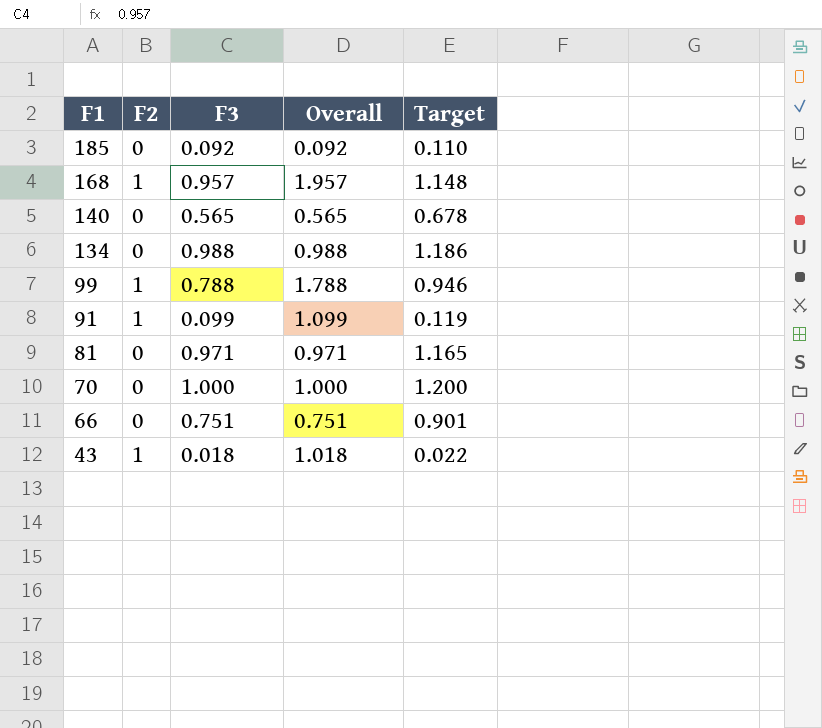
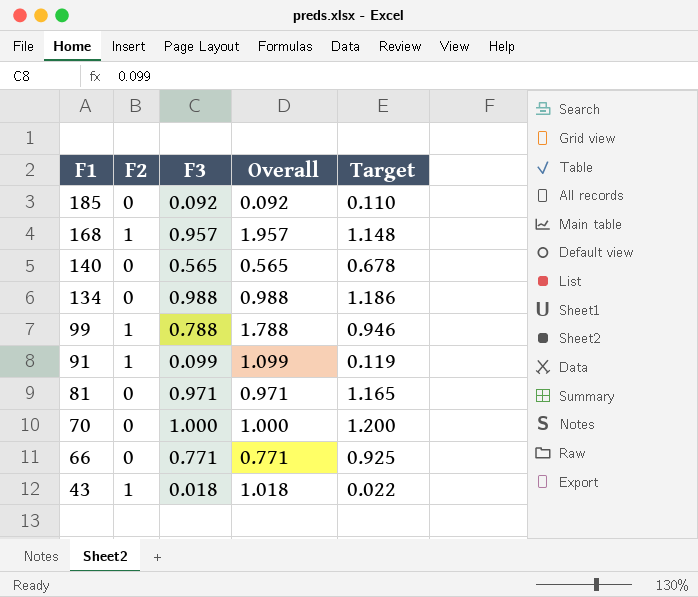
66 | F3: 0.751 -> 0.771
66 | Overall: 0.751 -> 0.771
66 | Target: 0.901 -> 0.925

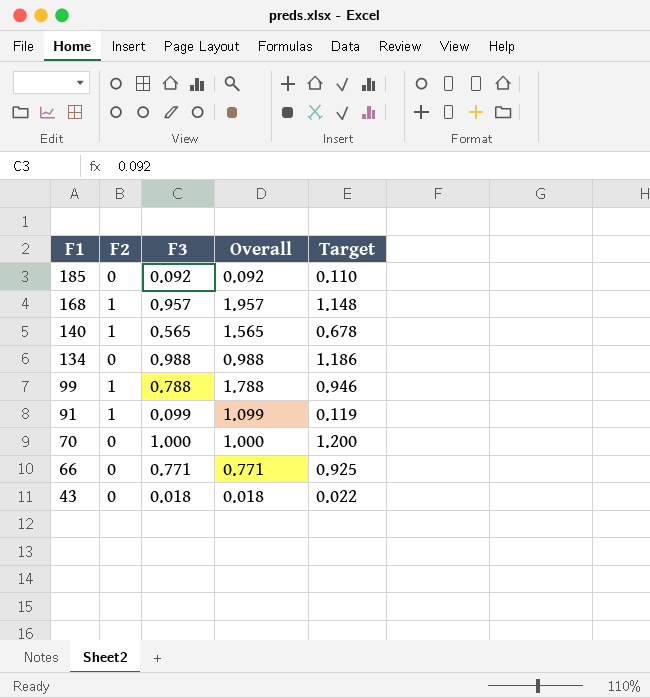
row 81: 0 | 0.971 | 0.971 | 1.165 -> none
140 | F2: 0 -> 1
140 | Overall: 0.565 -> 1.565
43 | F2: 1 -> 0
43 | Overall: 1.018 -> 0.018

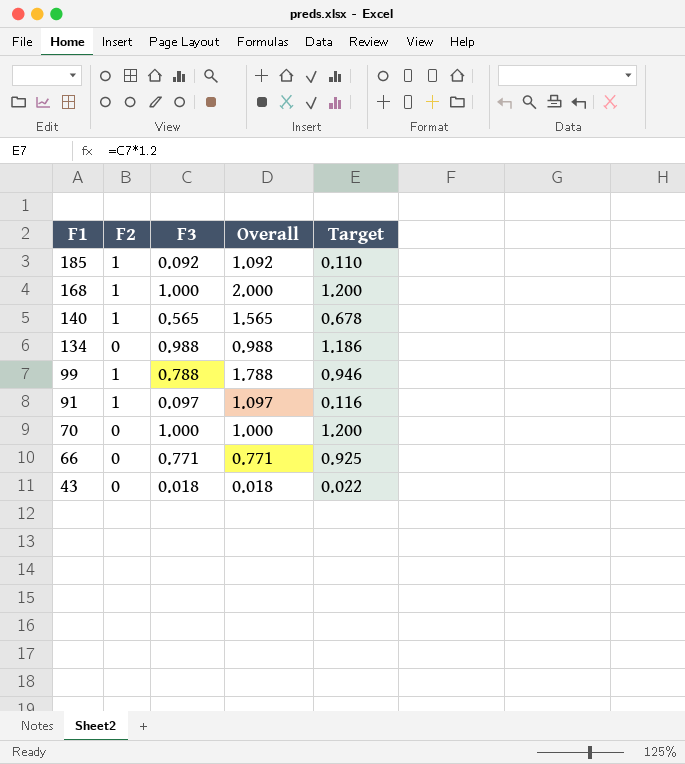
185 | F2: 0 -> 1
185 | Overall: 0.092 -> 1.092
168 | F3: 0.957 -> 1.000
168 | Overall: 1.957 -> 2.000
168 | Target: 1.148 -> 1.200
91 | F3: 0.099 -> 0.097
91 | Overall: 1.099 -> 1.097
91 | Target: 0.119 -> 0.116

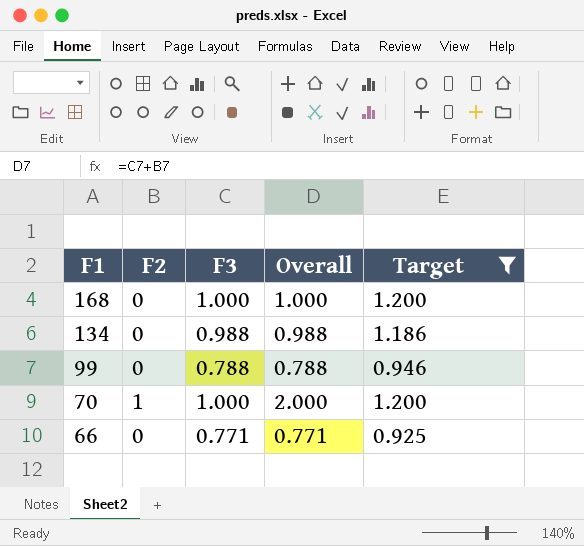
filter: none -> Target >= 0.925
168 | F2: 1 -> 0
168 | Overall: 2.000 -> 1.000
99 | F2: 1 -> 0
99 | Overall: 1.788 -> 0.788
70 | F2: 0 -> 1
70 | Overall: 1.000 -> 2.000

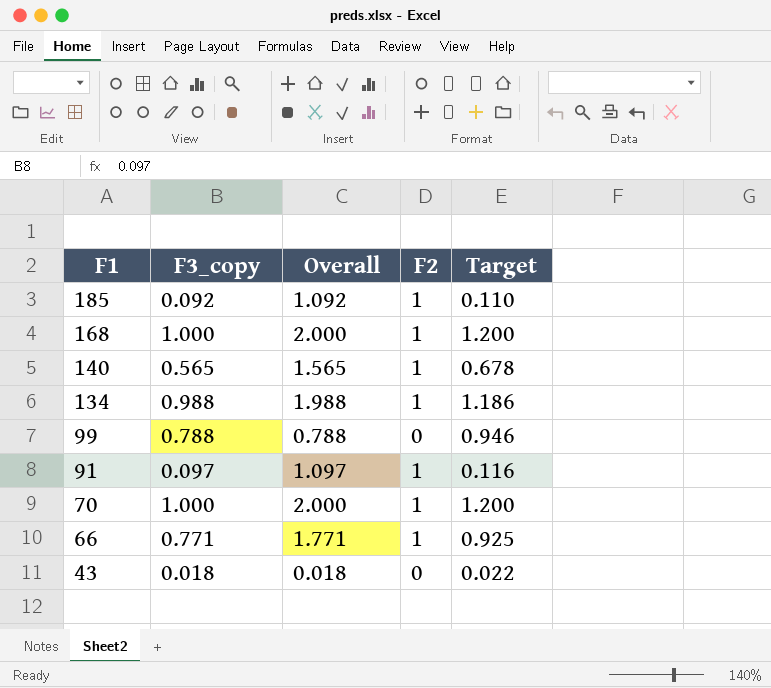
filter: Target >= 0.925 -> none
column name: F3 -> F3_copy
column F2 | position: 2 -> 4
168 | Overall: 1.000 -> 2.000
168 | F2: 0 -> 1
134 | Overall: 0.988 -> 1.988
134 | F2: 0 -> 1
66 | Overall: 0.771 -> 1.771
66 | F2: 0 -> 1

